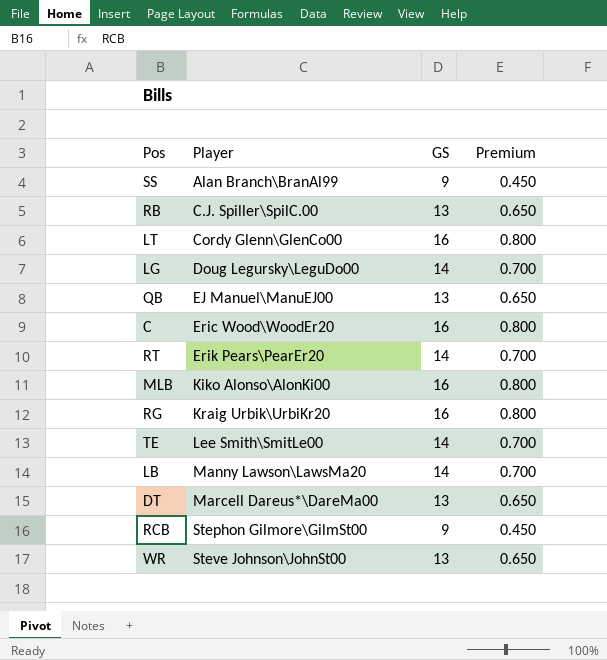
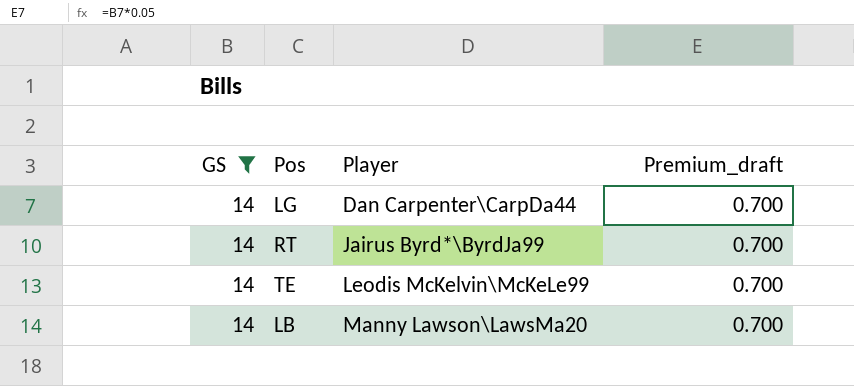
filter: none -> GS = 14
column GS | position: 3 -> 1
column name: Premium -> Premium_draft
LG | Player: Doug Legursky\LeguDo00 -> Dan Carpenter\CarpDa44
RT | Player: Erik Pears\PearEr20 -> Jairus Byrd*\ByrdJa99
TE | Player: Lee Smith\SmitLe00 -> Leodis McKelvin\McKeLe99

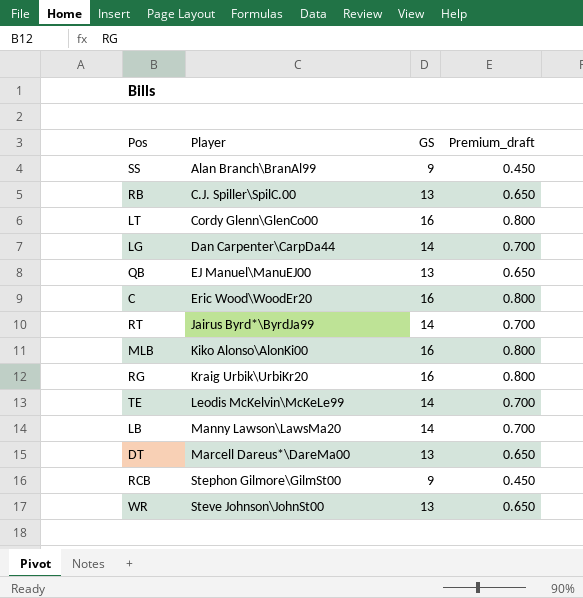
filter: GS = 14 -> none
column GS | position: 1 -> 3

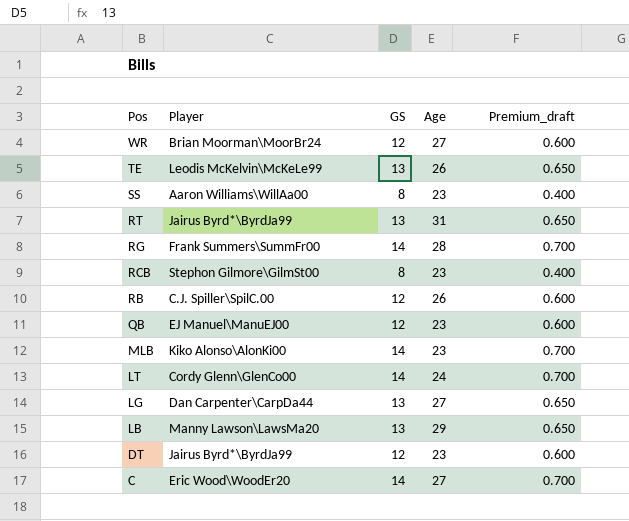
row order: Player ascending -> Pos descending
column Age | position: none -> 4
WR | Player: Steve Johnson\JohnSt00 -> Brian Moorman\MoorBr24
WR | GS: 13 -> 12
WR | Premium_draft: 0.650 -> 0.600
TE | GS: 14 -> 13
TE | Premium_draft: 0.700 -> 0.650
SS | Player: Alan Branch\BranAl99 -> Aaron Williams\WillAa00
SS | GS: 9 -> 8
SS | Premium_draft: 0.450 -> 0.400
RT | GS: 14 -> 13
RT | Premium_draft: 0.700 -> 0.650
RG | Player: Kraig Urbik\UrbiKr20 -> Frank Summers\SummFr00
RG | GS: 16 -> 14
RG | Premium_draft: 0.800 -> 0.700
RCB | GS: 9 -> 8
RCB | Premium_draft: 0.450 -> 0.400
RB | GS: 13 -> 12
RB | Premium_draft: 0.650 -> 0.600
QB | GS: 13 -> 12
QB | Premium_draft: 0.650 -> 0.600
MLB | GS: 16 -> 14
MLB | Premium_draft: 0.800 -> 0.700
LT | GS: 16 -> 14
LT | Premium_draft: 0.800 -> 0.700
LG | GS: 14 -> 13
LG | Premium_draft: 0.700 -> 0.650
LB | GS: 14 -> 13
LB | Premium_draft: 0.700 -> 0.650
DT | Player: Marcell Dareus*\DareMa00 -> Jairus Byrd*\ByrdJa99
DT | GS: 13 -> 12
DT | Premium_draft: 0.650 -> 0.600
C | GS: 16 -> 14
C | Premium_draft: 0.800 -> 0.700

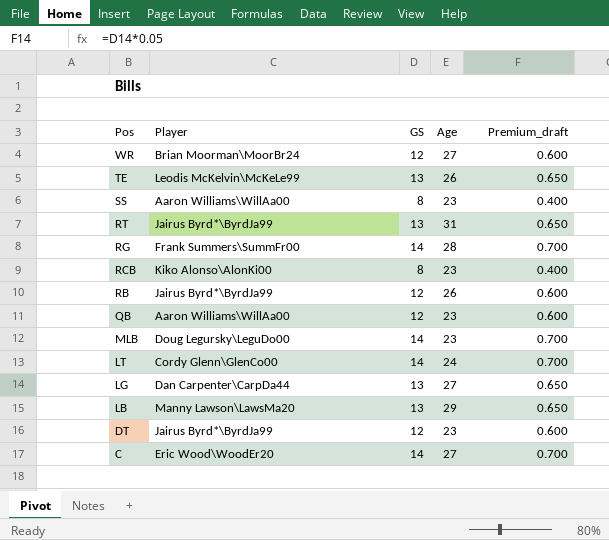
RCB | Player: Stephon Gilmore\GilmSt00 -> Kiko Alonso\AlonKi00
RB | Player: C.J. Spiller\SpilC.00 -> Jairus Byrd*\ByrdJa99
QB | Player: EJ Manuel\ManuEJ00 -> Aaron Williams\WillAa00
MLB | Player: Kiko Alonso\AlonKi00 -> Doug Legursky\LeguDo00

